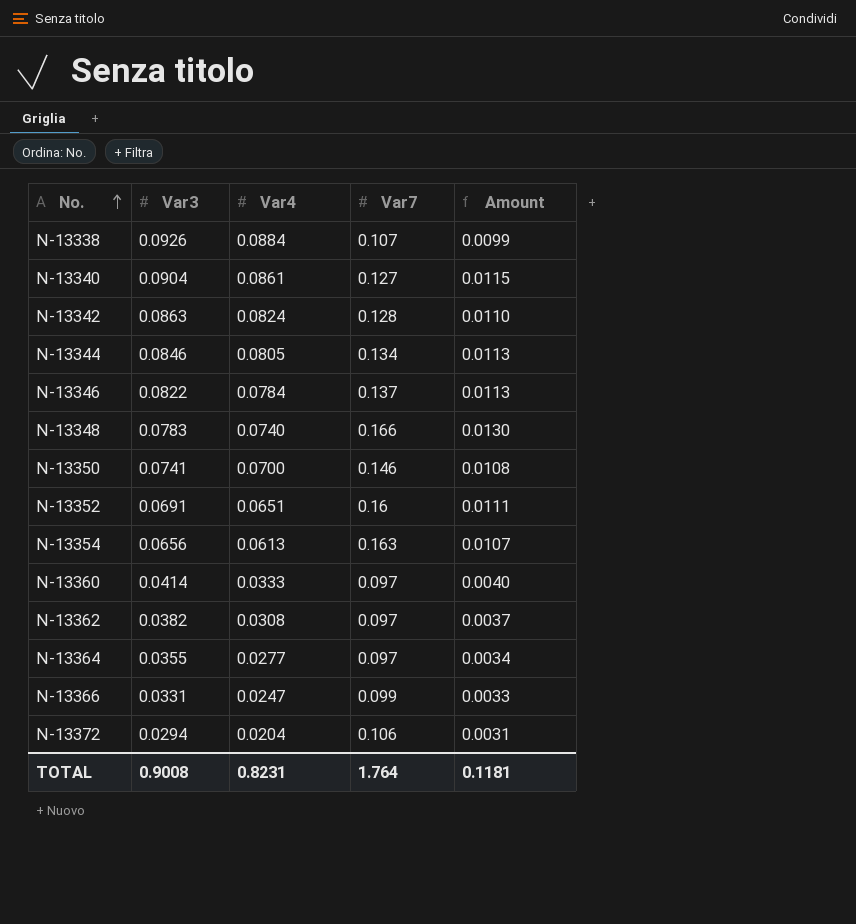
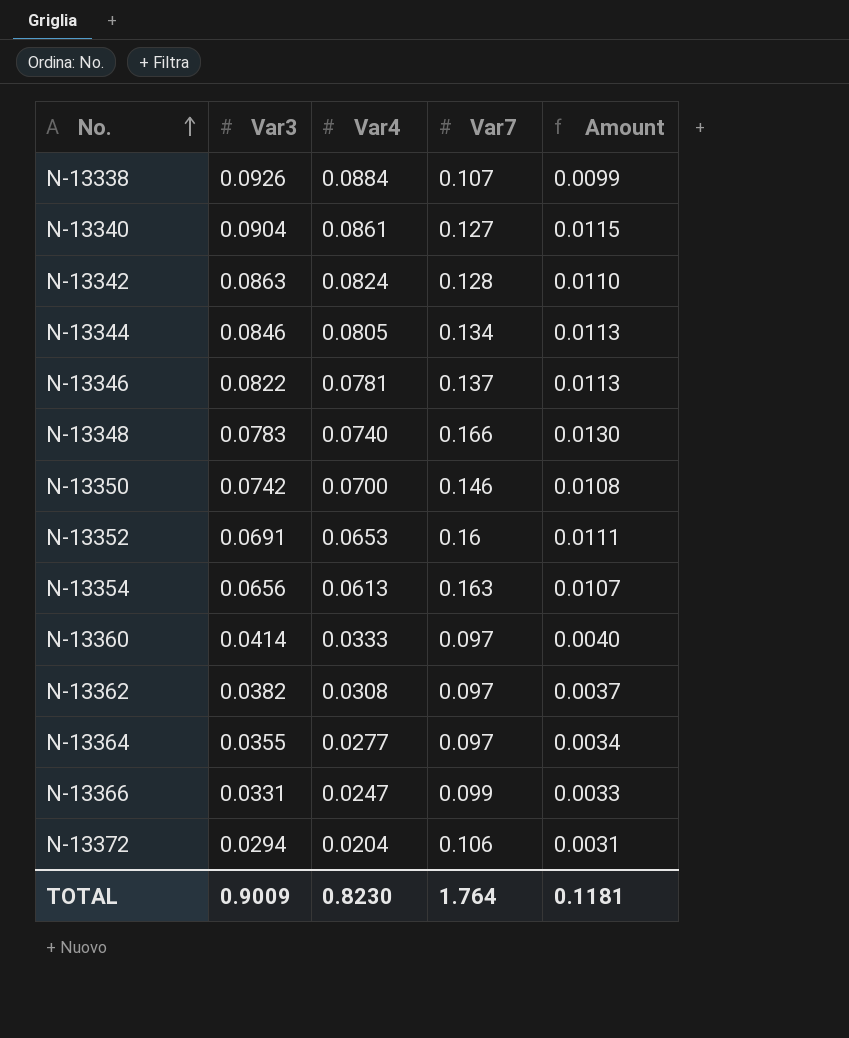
N-13346 | Var4: 0.0784 -> 0.0781
N-13350 | Var3: 0.0741 -> 0.0742
N-13352 | Var4: 0.0651 -> 0.0653
TOTAL | Var3: 0.9008 -> 0.9009
TOTAL | Var4: 0.8231 -> 0.8230

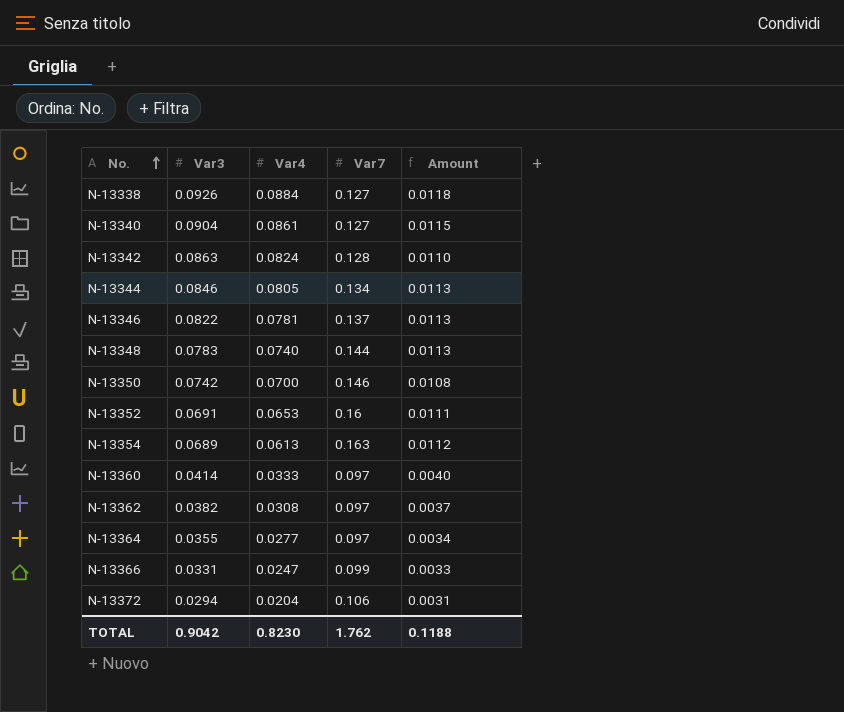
N-13338 | Var7: 0.107 -> 0.127
N-13338 | Amount: 0.0099 -> 0.0118
N-13348 | Var7: 0.166 -> 0.144
N-13348 | Amount: 0.0130 -> 0.0113
N-13354 | Var3: 0.0656 -> 0.0689
N-13354 | Amount: 0.0107 -> 0.0112
TOTAL | Var3: 0.9009 -> 0.9042
TOTAL | Var7: 1.764 -> 1.762
TOTAL | Amount: 0.1181 -> 0.1188

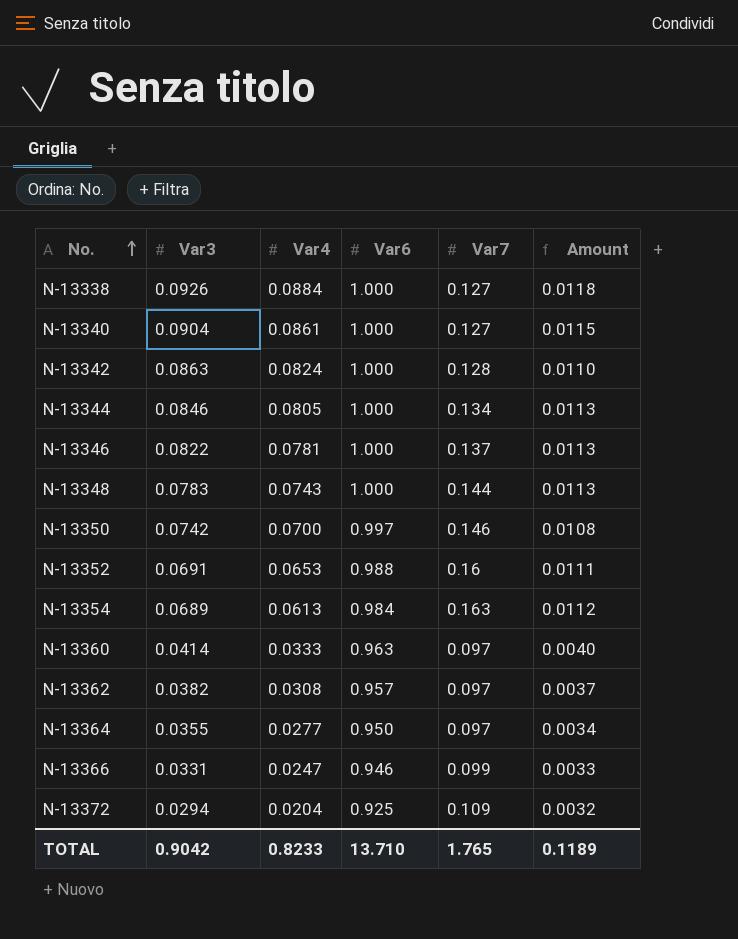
column Var6 | position: none -> 4
N-13348 | Var4: 0.0740 -> 0.0743
N-13372 | Var7: 0.106 -> 0.109
N-13372 | Amount: 0.0031 -> 0.0032
TOTAL | Var4: 0.8230 -> 0.8233
TOTAL | Var7: 1.762 -> 1.765
TOTAL | Amount: 0.1188 -> 0.1189

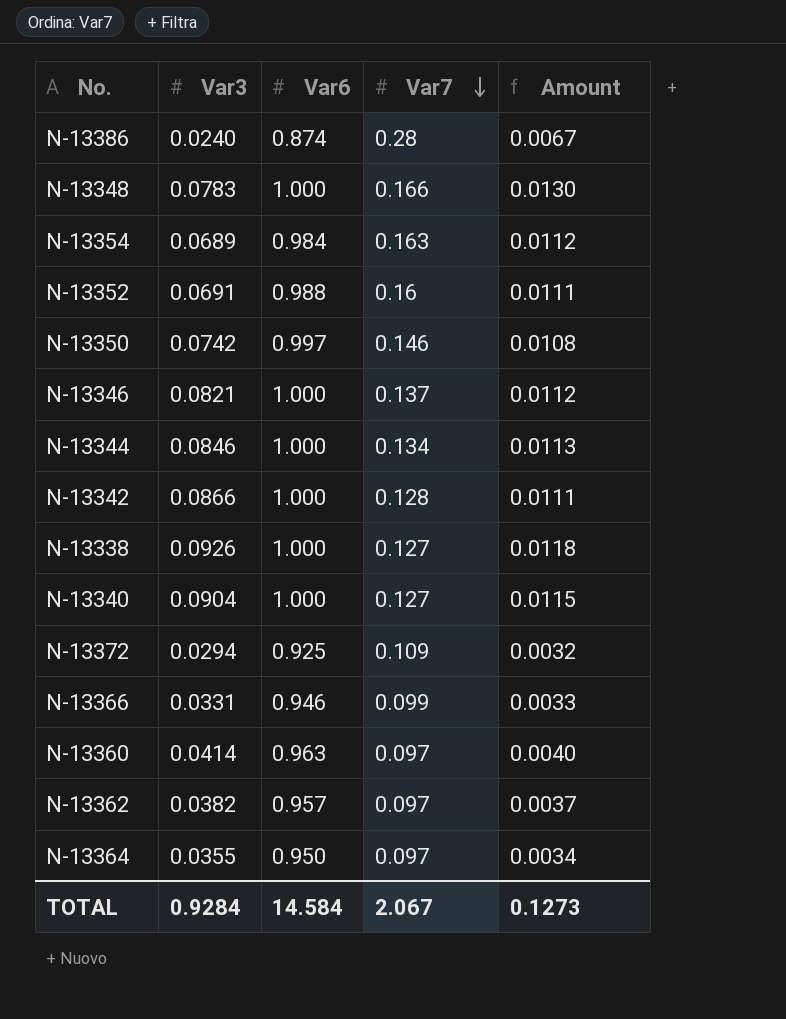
row order: No. ascending -> Var7 descending
column Var4 | position: 3 -> none
row N-13386: none -> 0.0240 | 0.874 | 0.28 | 0.0067
N-13348 | Var7: 0.144 -> 0.166
N-13348 | Amount: 0.0113 -> 0.0130
N-13346 | Var3: 0.0822 -> 0.0821
N-13346 | Amount: 0.0113 -> 0.0112
N-13342 | Var3: 0.0863 -> 0.0866
N-13342 | Amount: 0.0110 -> 0.0111
TOTAL | Var3: 0.9042 -> 0.9284
TOTAL | Var6: 13.710 -> 14.584
TOTAL | Var7: 1.765 -> 2.067
TOTAL | Amount: 0.1189 -> 0.1273

